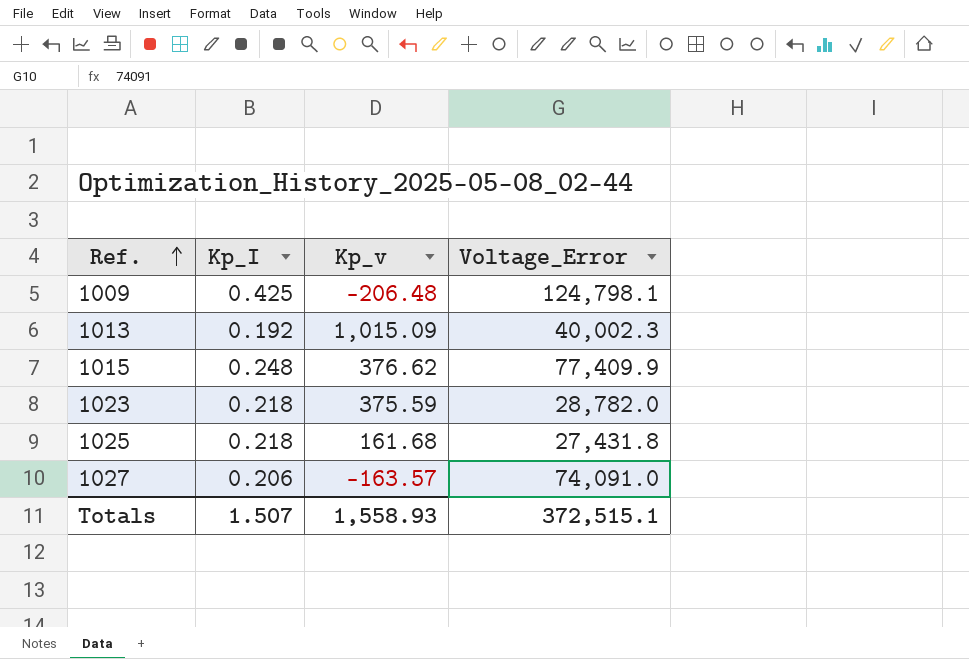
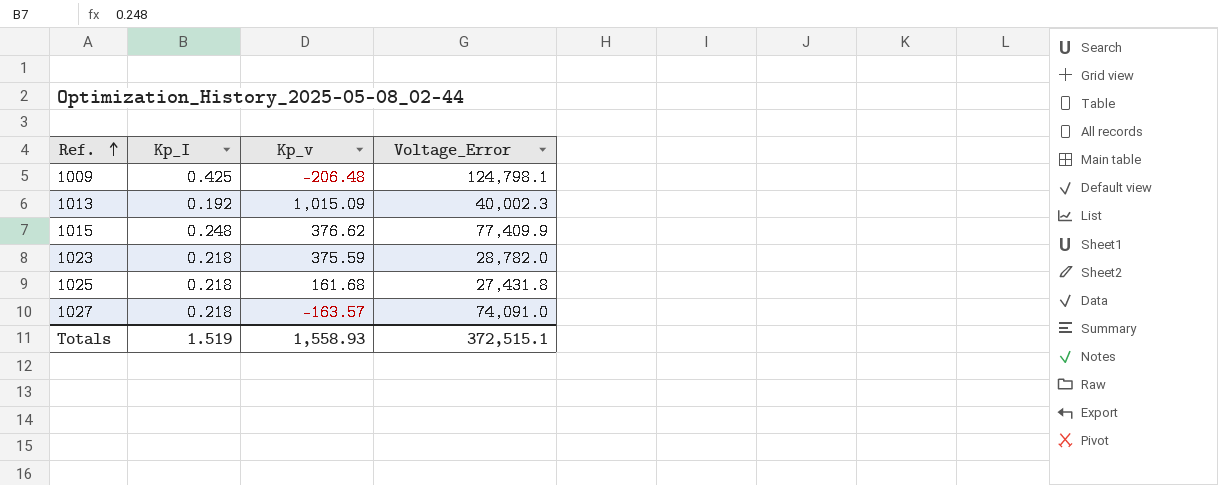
1027 | Kp_I: 0.206 -> 0.218
Totals | Kp_I: 1.507 -> 1.519

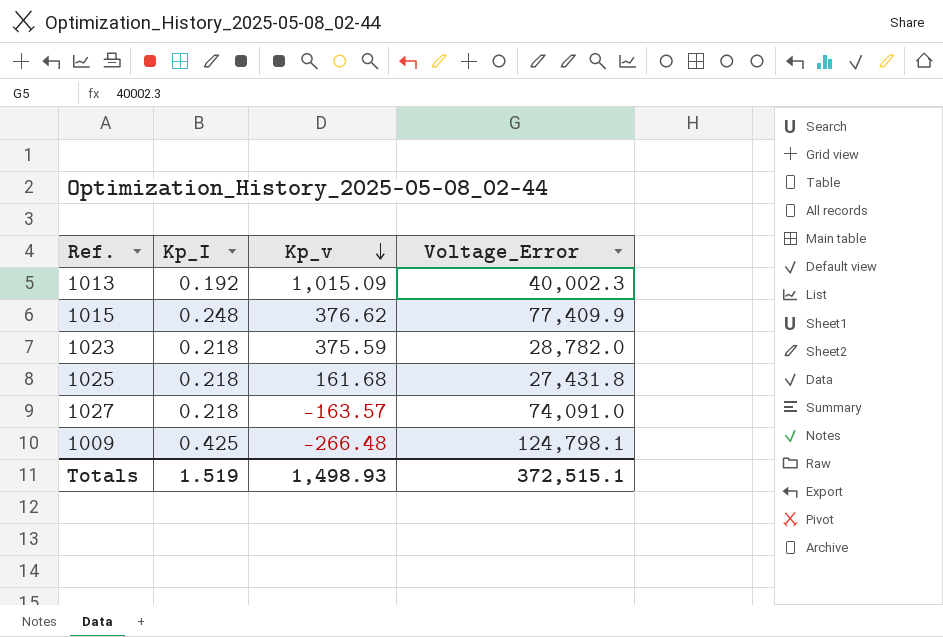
row order: Ref. ascending -> Kp_v descending
1009 | Kp_v: -206.48 -> -266.48
Totals | Kp_v: 1,558.93 -> 1,498.93

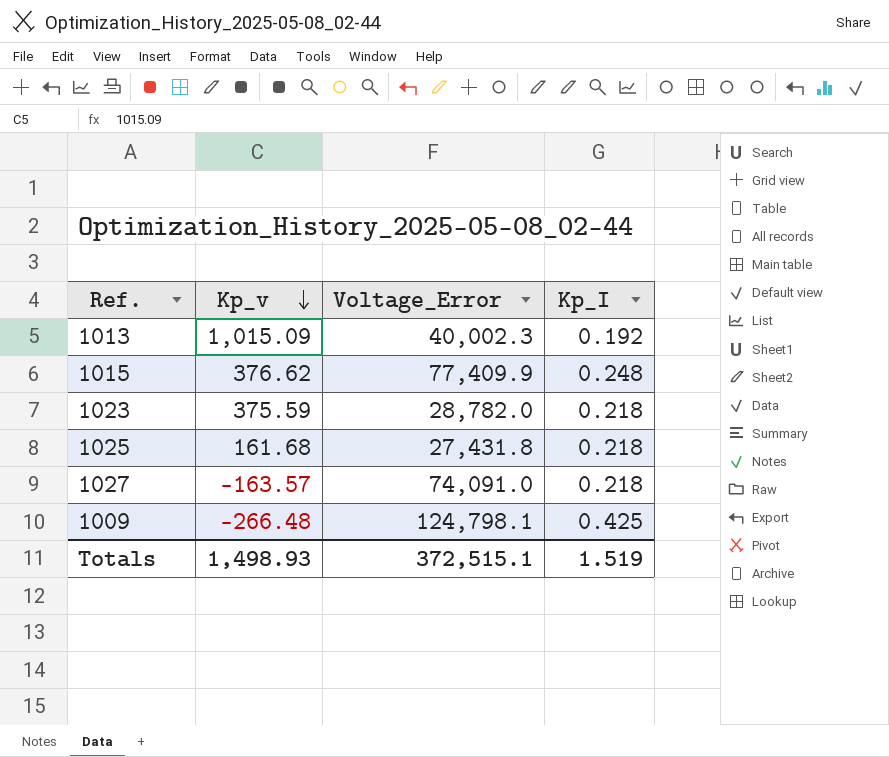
column Kp_I | position: 2 -> 4

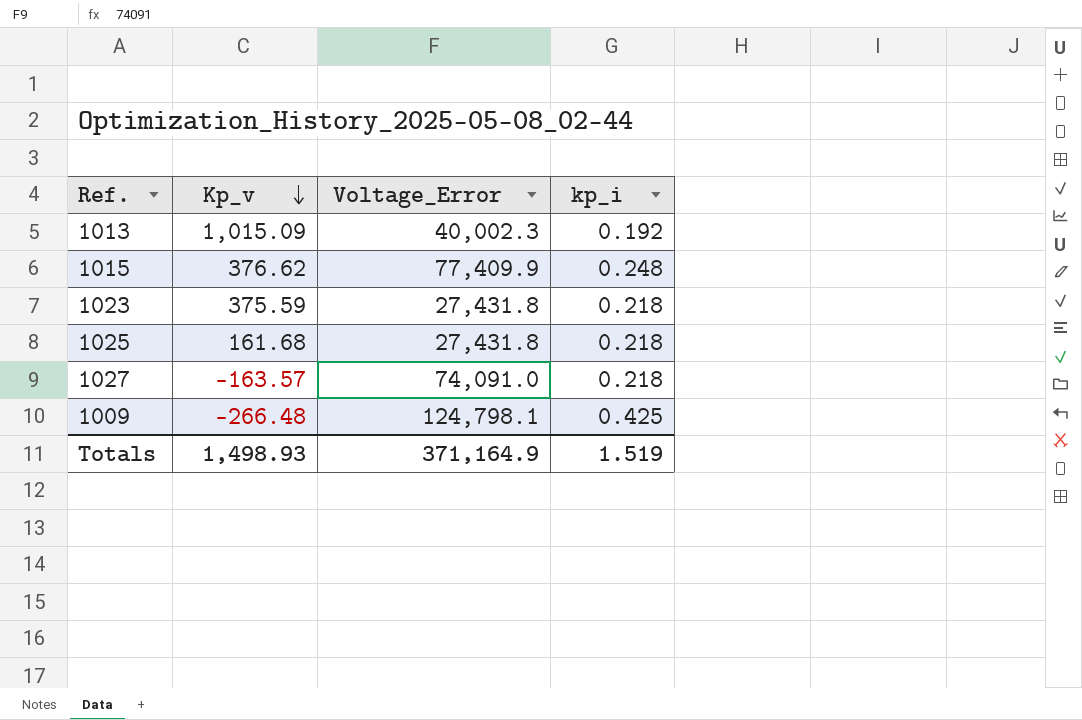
column name: Kp_I -> kp_i
1023 | Voltage_Error: 28,782.0 -> 27,431.8
Totals | Voltage_Error: 372,515.1 -> 371,164.9

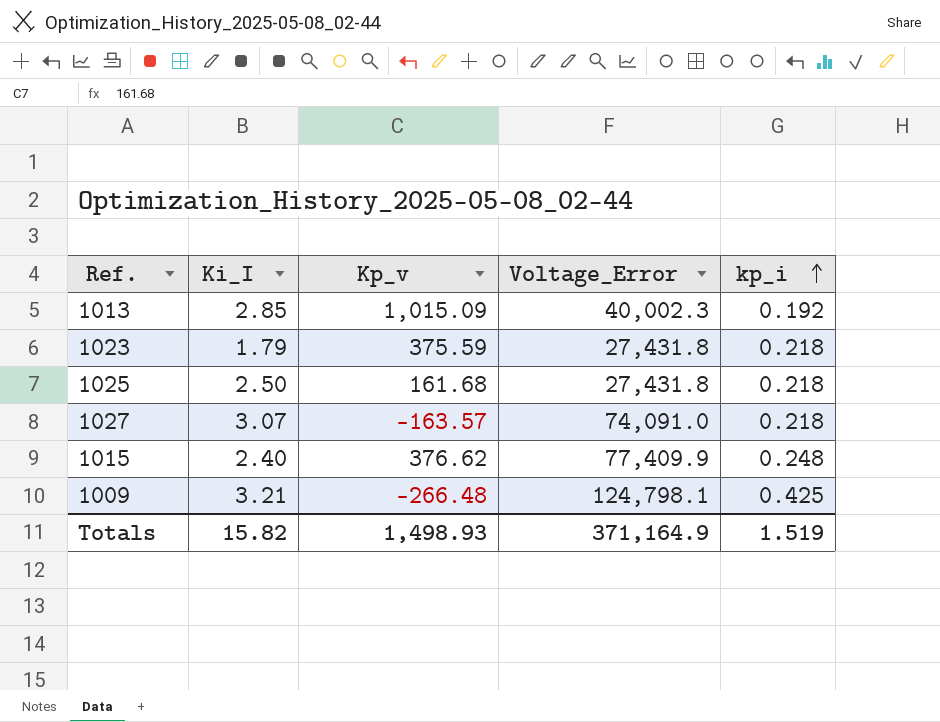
row order: Kp_v descending -> kp_i ascending
column Ki_I | position: none -> 2

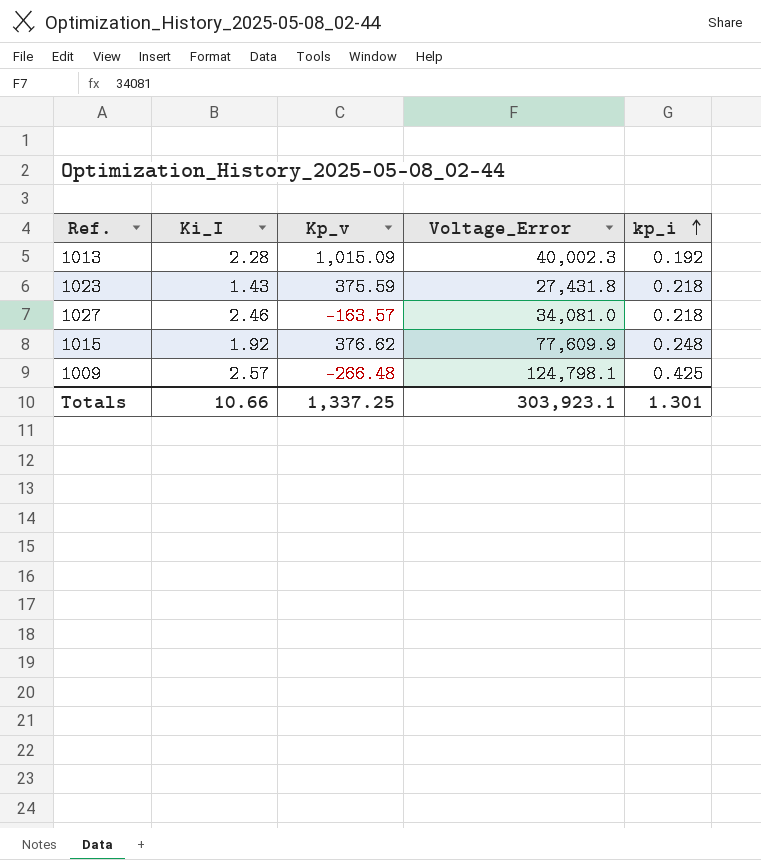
row 1025: 2.50 | 161.68 | 27,431.8 | 0.218 -> none
1013 | Ki_I: 2.85 -> 2.28
1023 | Ki_I: 1.79 -> 1.43
1027 | Ki_I: 3.07 -> 2.46
1027 | Voltage_Error: 74,091.0 -> 34,081.0
1015 | Ki_I: 2.40 -> 1.92
1015 | Voltage_Error: 77,409.9 -> 77,609.9
1009 | Ki_I: 3.21 -> 2.57
Totals | Ki_I: 15.82 -> 10.66
Totals | Kp_v: 1,498.93 -> 1,337.25
Totals | Voltage_Error: 371,164.9 -> 303,923.1
Totals | kp_i: 1.519 -> 1.301

